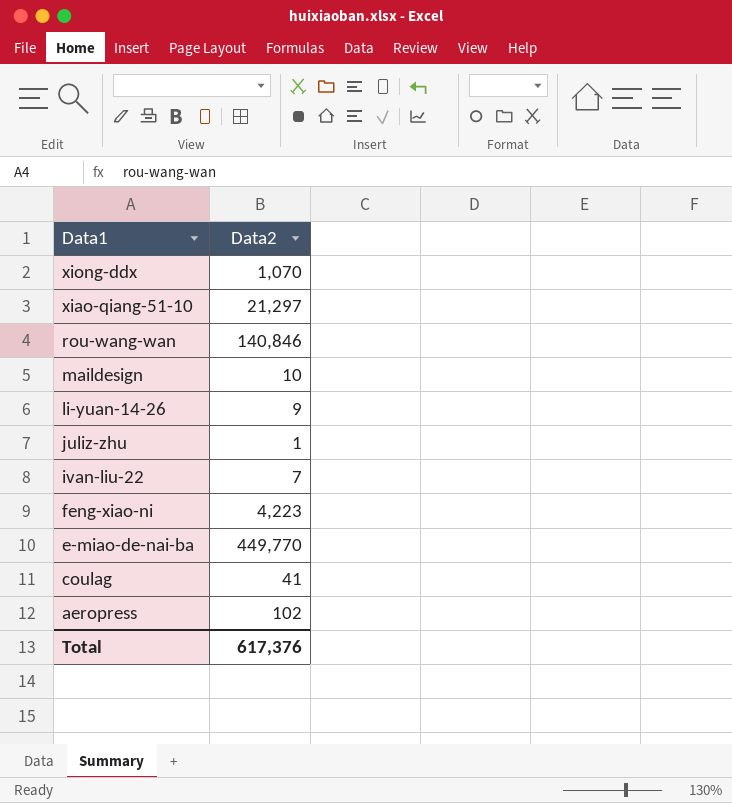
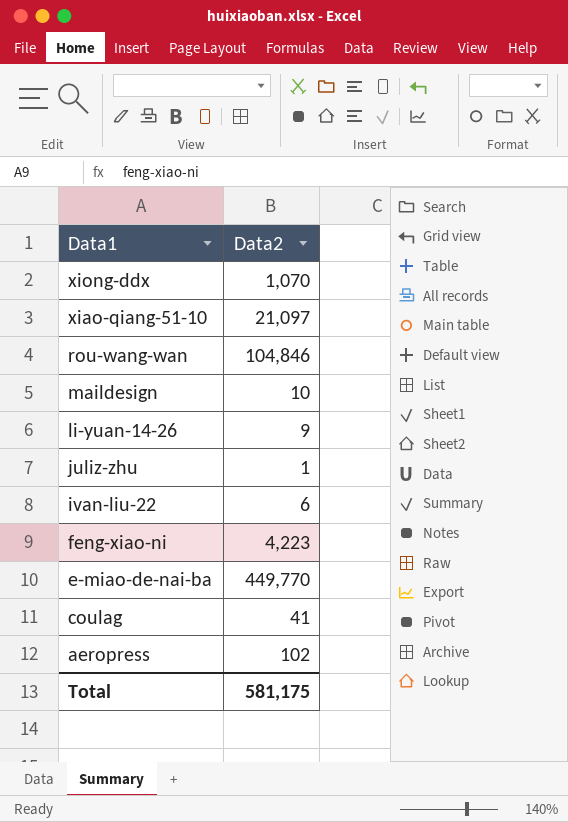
xiao-qiang-51-10 | Data2: 21,297 -> 21,097
rou-wang-wan | Data2: 140,846 -> 104,846
ivan-liu-22 | Data2: 7 -> 6
Total | Data2: 617,376 -> 581,175

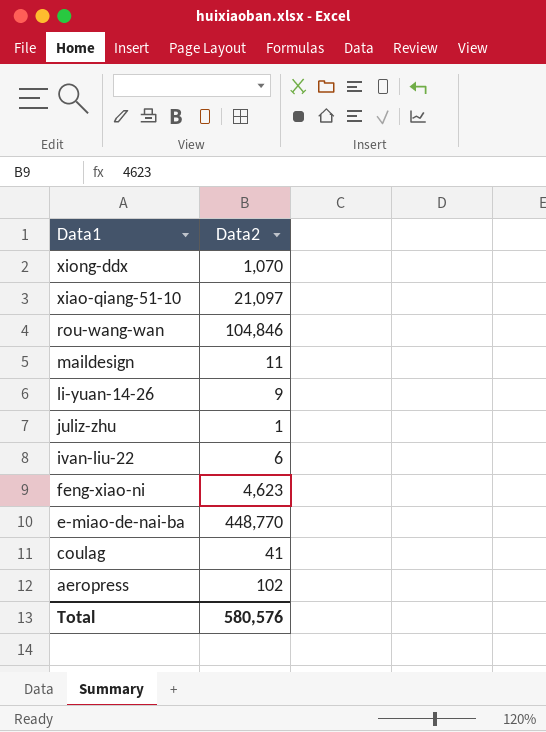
maildesign | Data2: 10 -> 11
feng-xiao-ni | Data2: 4,223 -> 4,623
e-miao-de-nai-ba | Data2: 449,770 -> 448,770
Total | Data2: 581,175 -> 580,576

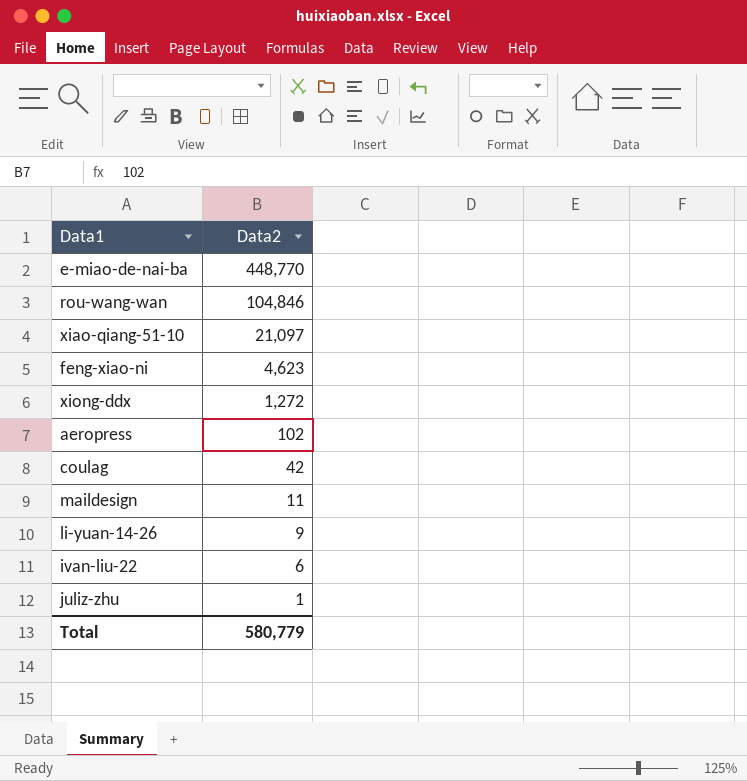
row order: Data1 descending -> Data2 descending
xiong-ddx | Data2: 1,070 -> 1,272
coulag | Data2: 41 -> 42
Total | Data2: 580,576 -> 580,779

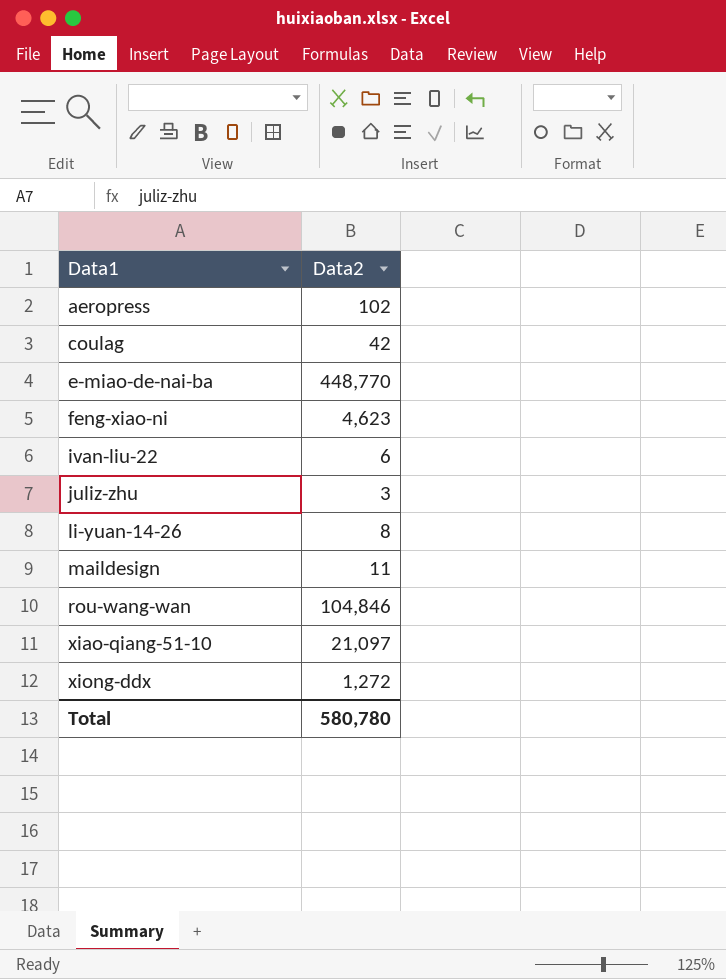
row order: Data2 descending -> Data1 ascending
juliz-zhu | Data2: 1 -> 3
li-yuan-14-26 | Data2: 9 -> 8
Total | Data2: 580,779 -> 580,780

